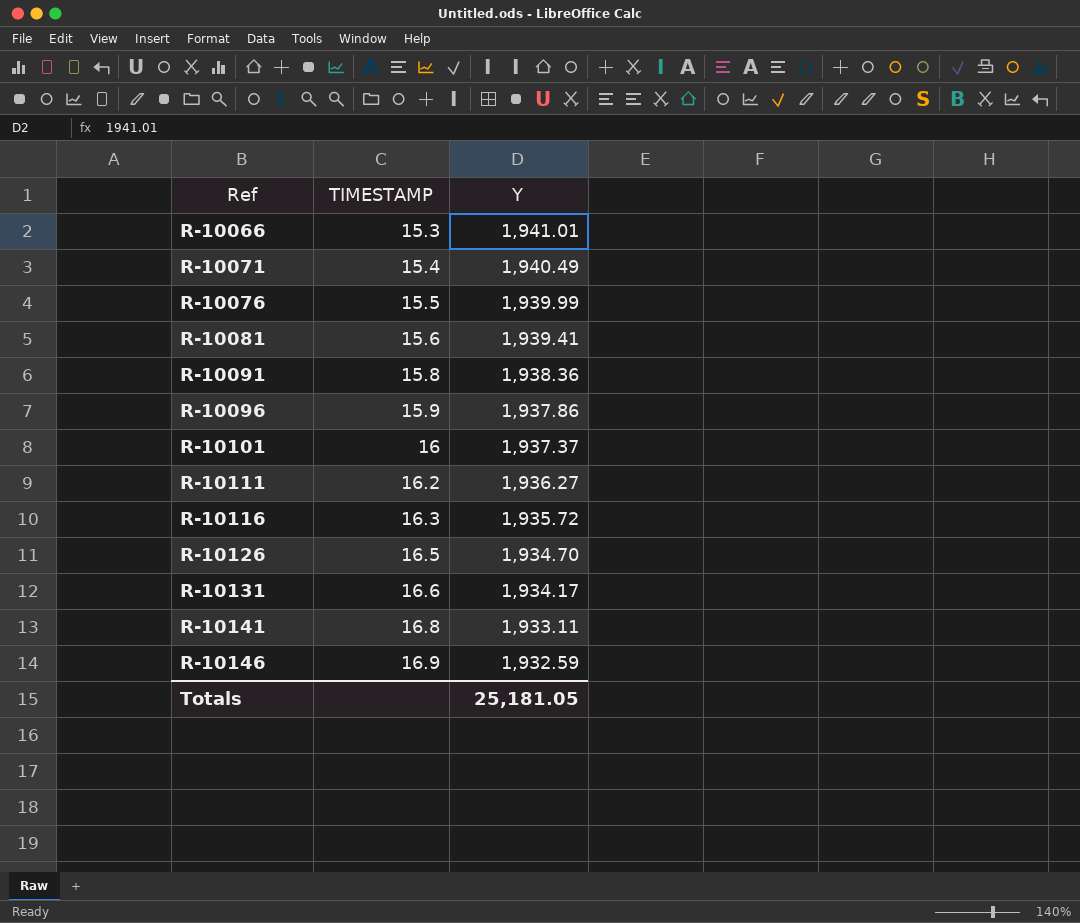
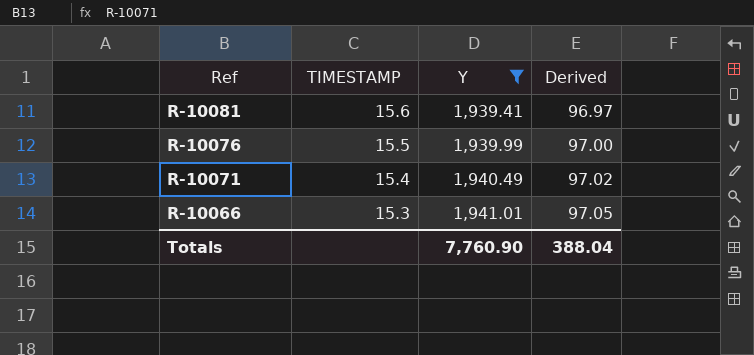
filter: none -> Y >= 1,939.41
row order: Ref ascending -> Ref descending
column Derived | formula: none -> [Y] * 0.05
Totals | Y: 25,181.05 -> 7,760.90

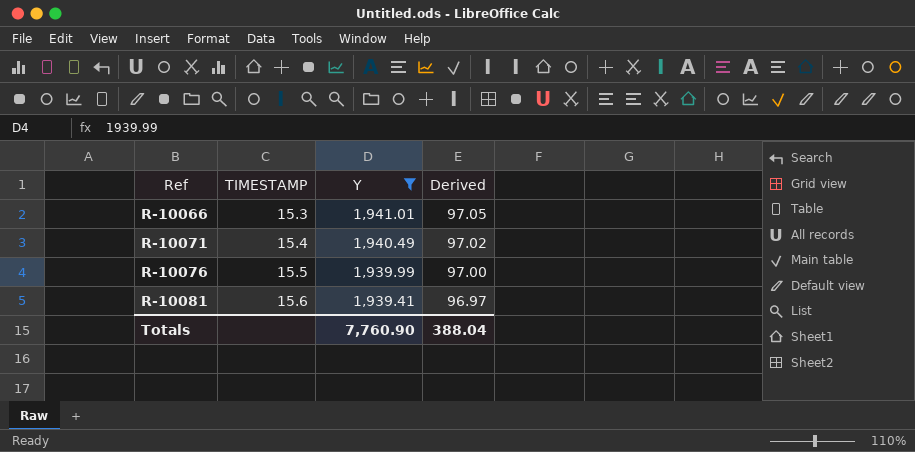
row order: Ref descending -> Ref ascending

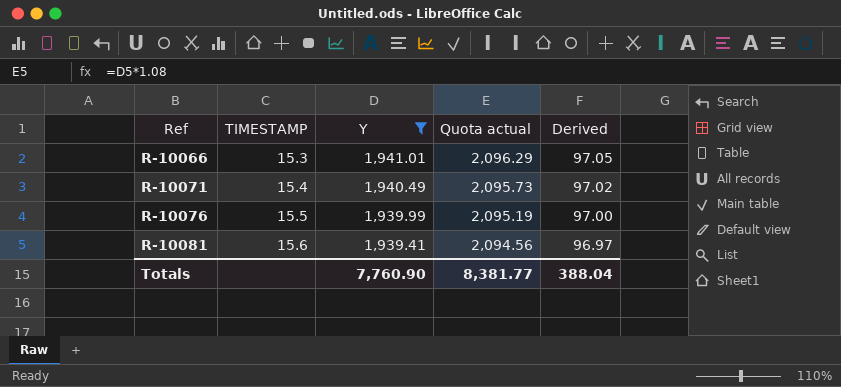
column Quota actual | formula: none -> [Y] * 1.08

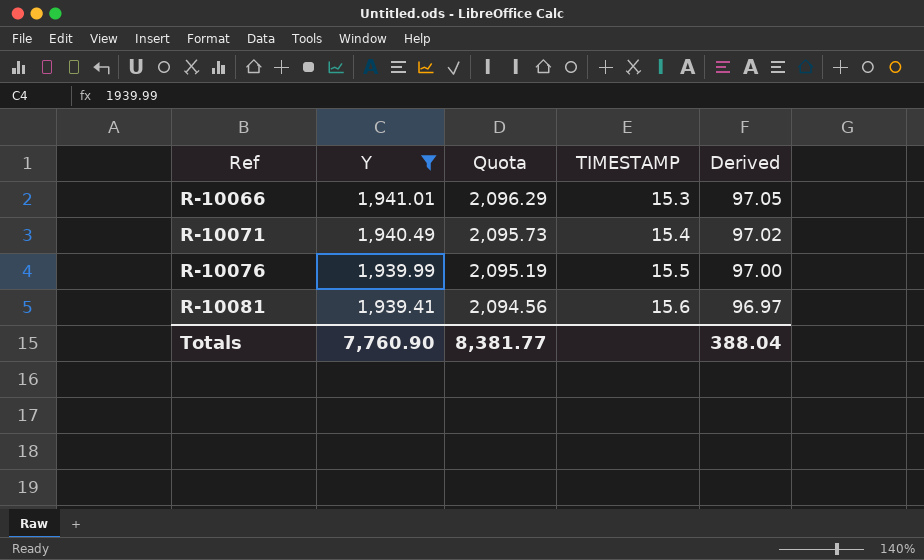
column name: Quota actual -> Quota
column TIMESTAMP | position: 2 -> 4

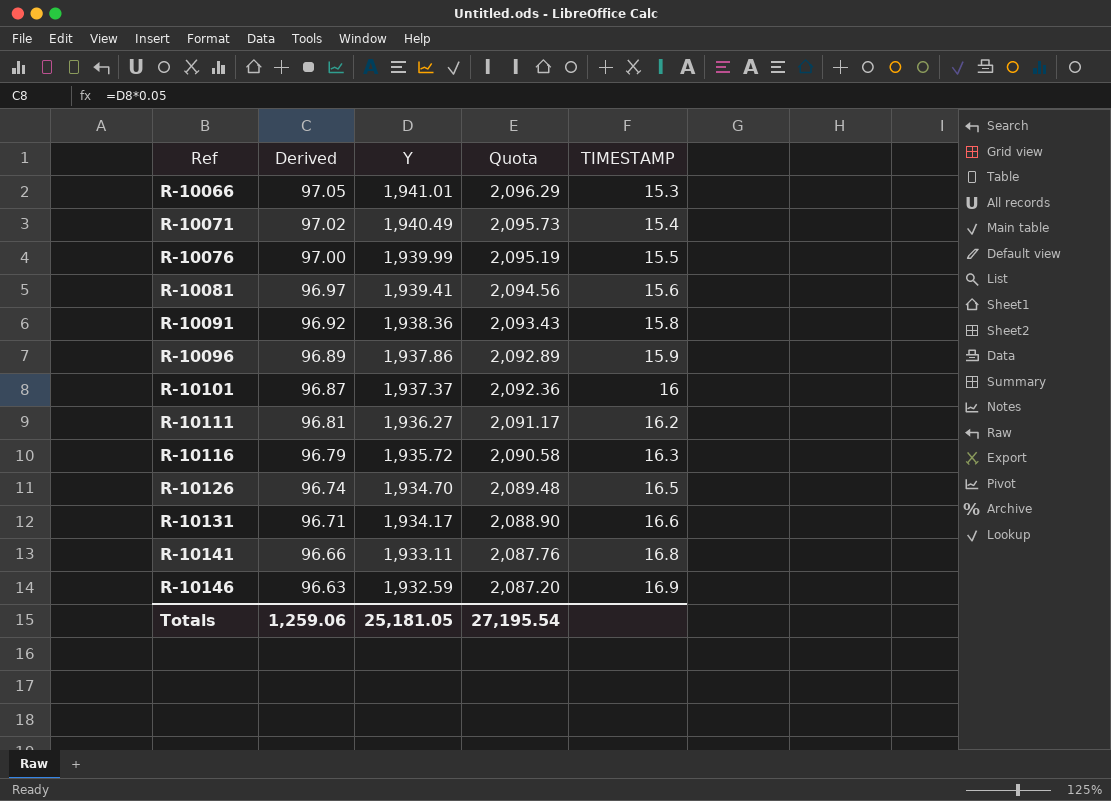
filter: Y >= 1,939.41 -> none
column Derived | position: 5 -> 2
Totals | Derived: 388.04 -> 1,259.06
Totals | Y: 7,760.90 -> 25,181.05
Totals | Quota: 8,381.77 -> 27,195.54

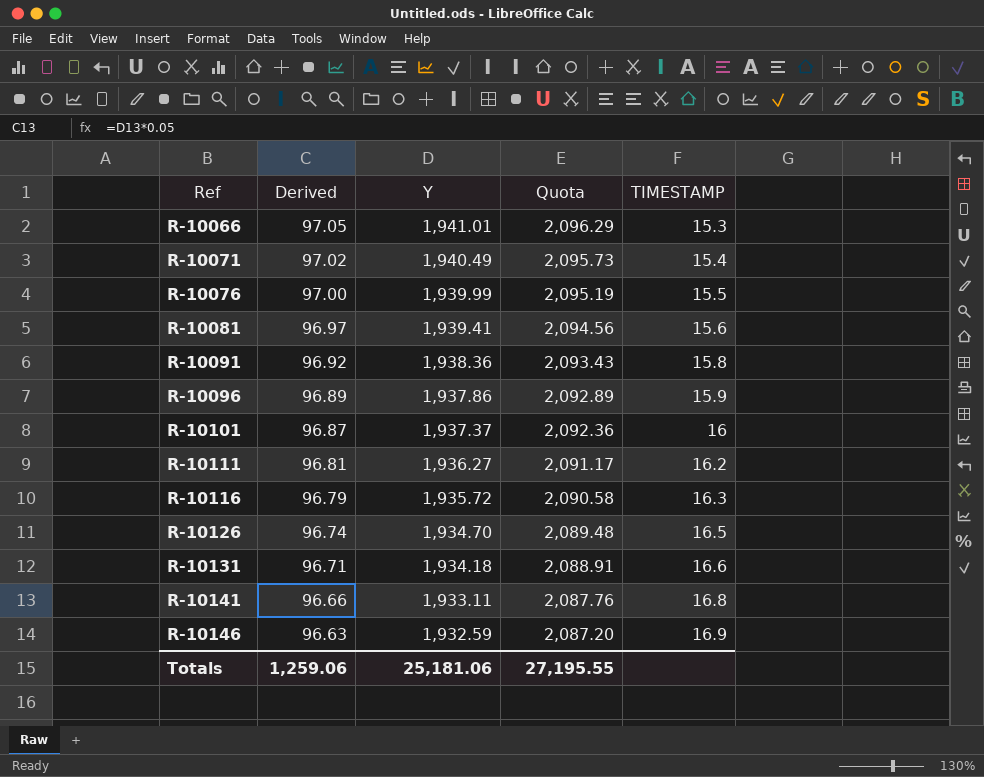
R-10131 | Y: 1,934.17 -> 1,934.18
R-10131 | Quota: 2,088.90 -> 2,088.91
Totals | Y: 25,181.05 -> 25,181.06
Totals | Quota: 27,195.54 -> 27,195.55

